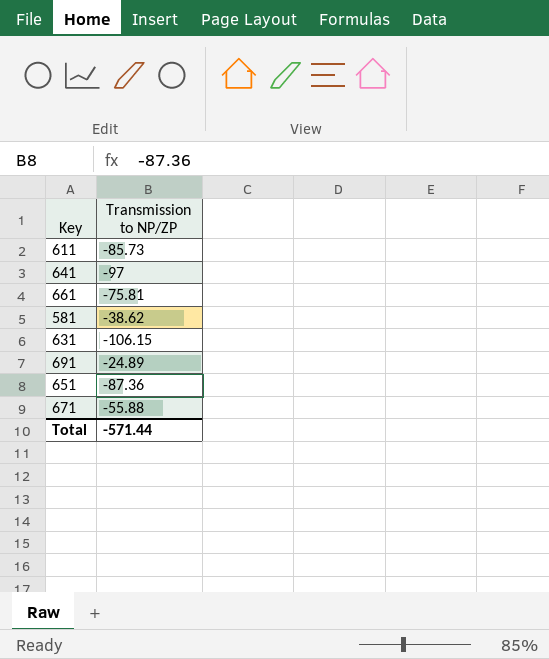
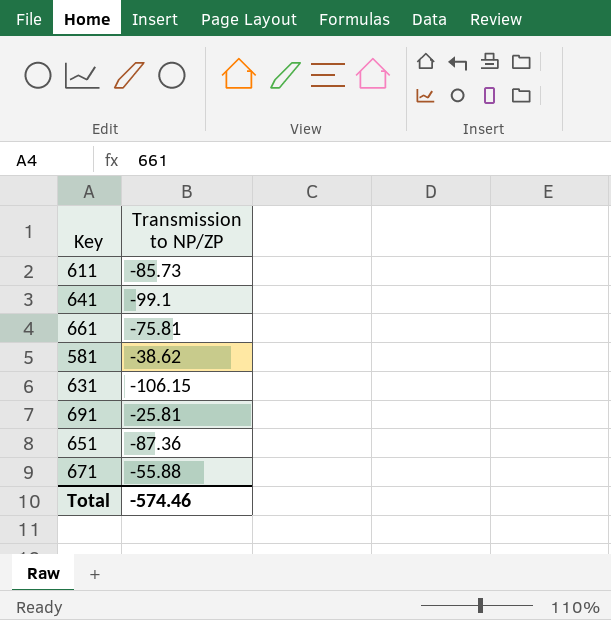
641 | Transmission to NP/ZP: -97 -> -99.1
691 | Transmission to NP/ZP: -24.89 -> -25.81
Total | Transmission to NP/ZP: -571.44 -> -574.46

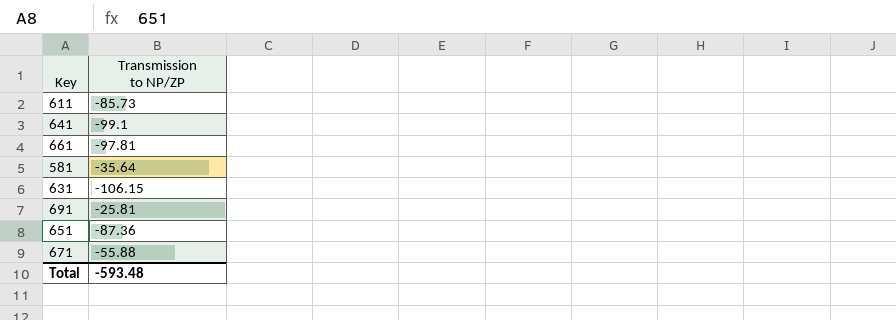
661 | Transmission to NP/ZP: -75.81 -> -97.81
581 | Transmission to NP/ZP: -38.62 -> -35.64
Total | Transmission to NP/ZP: -574.46 -> -593.48

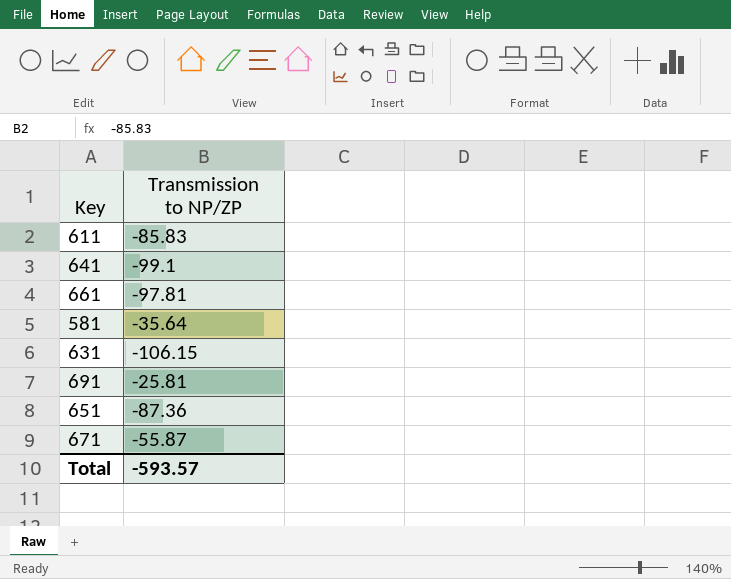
611 | Transmission to NP/ZP: -85.73 -> -85.83
671 | Transmission to NP/ZP: -55.88 -> -55.87
Total | Transmission to NP/ZP: -593.48 -> -593.57

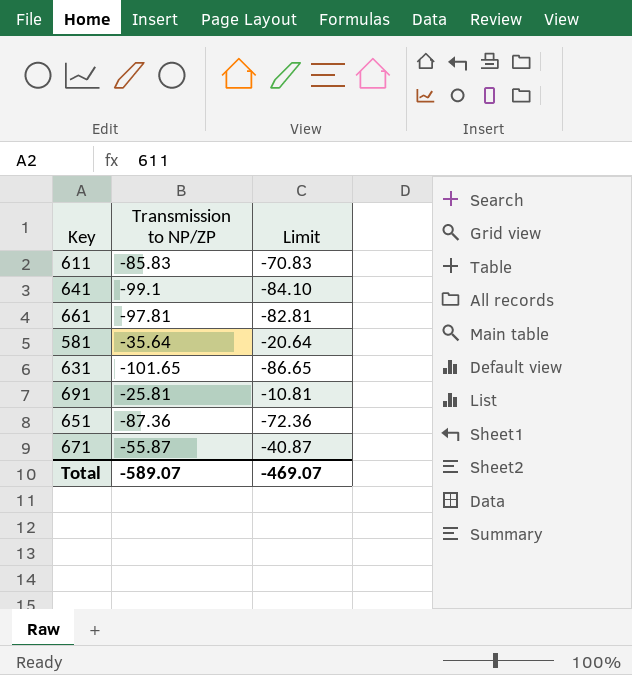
column Limit | formula: none -> [Transmission to NP/ZP] + 15
631 | Transmission to NP/ZP: -106.15 -> -101.65
Total | Transmission to NP/ZP: -593.57 -> -589.07

